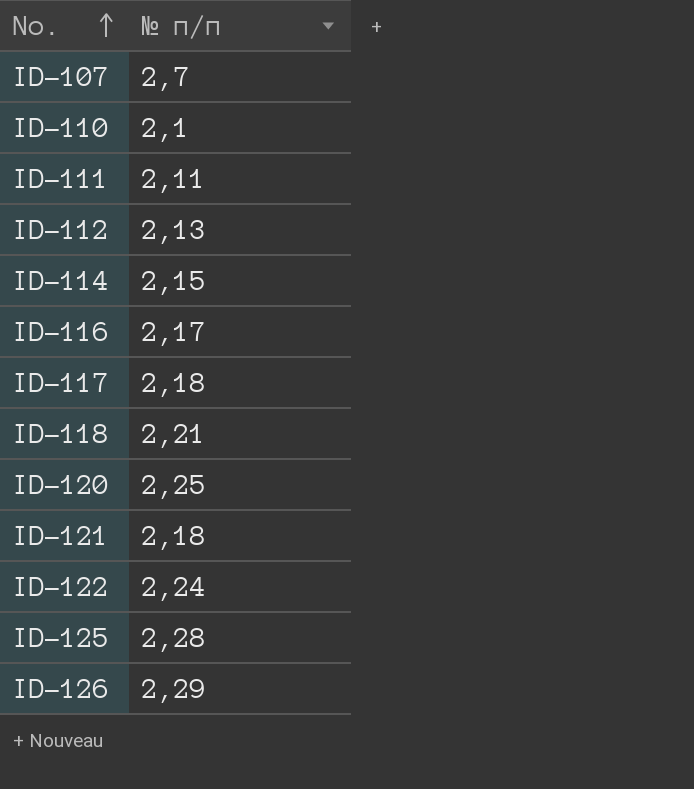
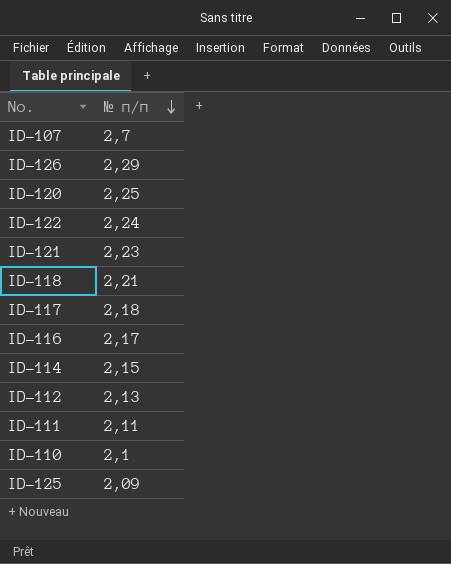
row order: No. ascending -> № п/п descending
ID-121 | № п/п: 2,18 -> 2,23
ID-125 | № п/п: 2,28 -> 2,09

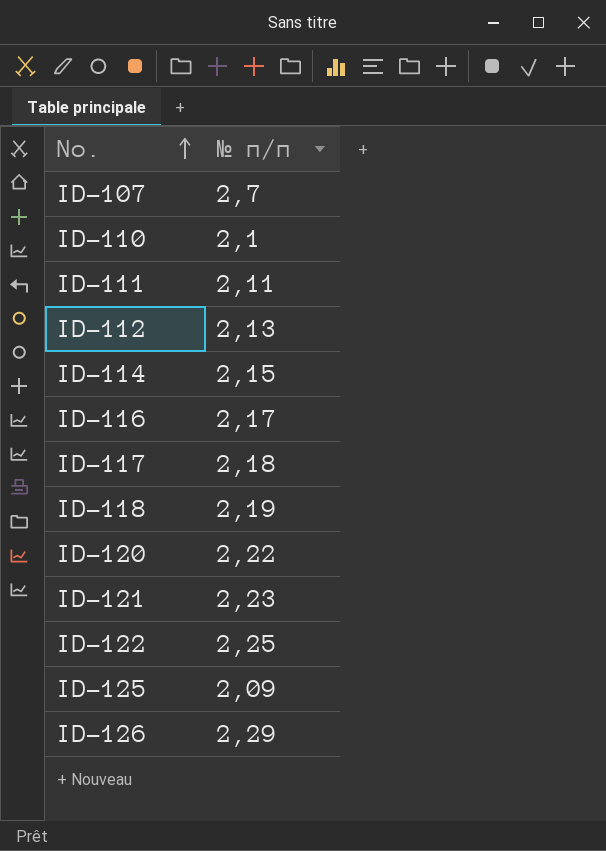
row order: № п/п descending -> No. ascending
ID-118 | № п/п: 2,21 -> 2,19
ID-120 | № п/п: 2,25 -> 2,22
ID-122 | № п/п: 2,24 -> 2,25

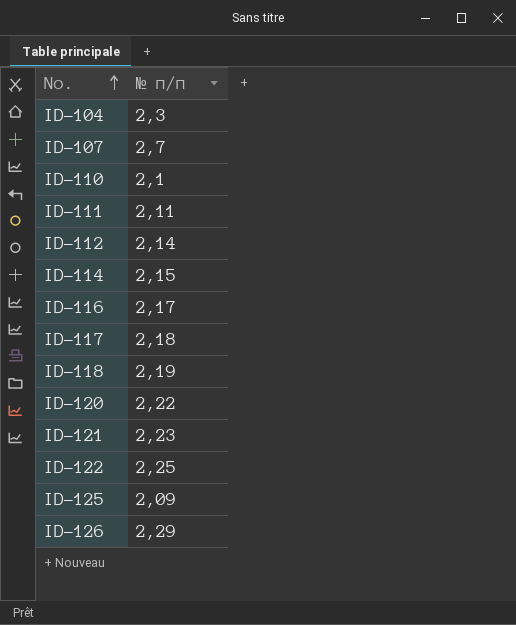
row ID-104: none -> 2,3
ID-112 | № п/п: 2,13 -> 2,14

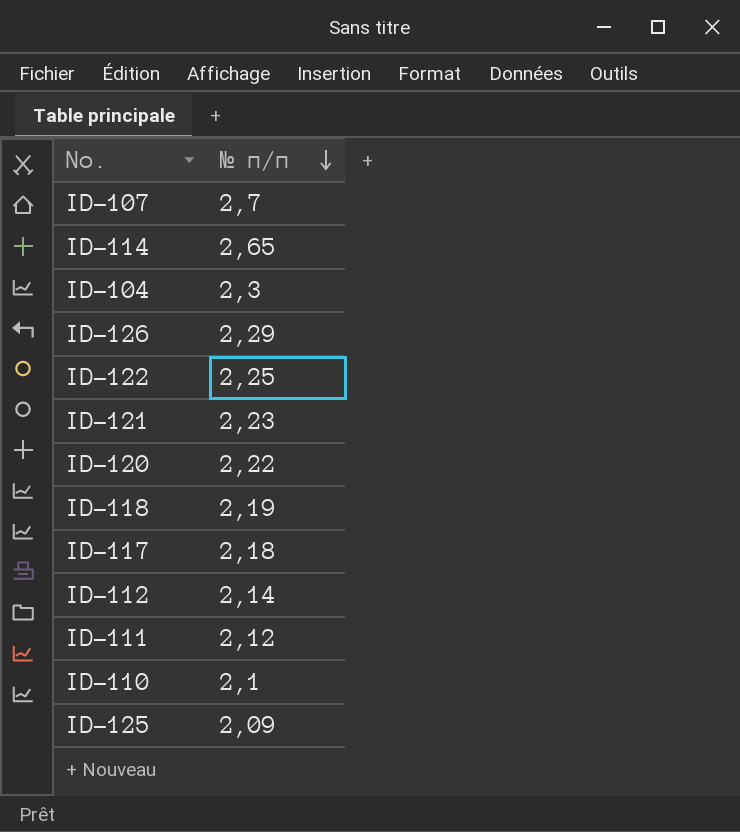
row order: No. ascending -> № п/п descending
row ID-116: 2,17 -> none
ID-114 | № п/п: 2,15 -> 2,65
ID-111 | № п/п: 2,11 -> 2,12

